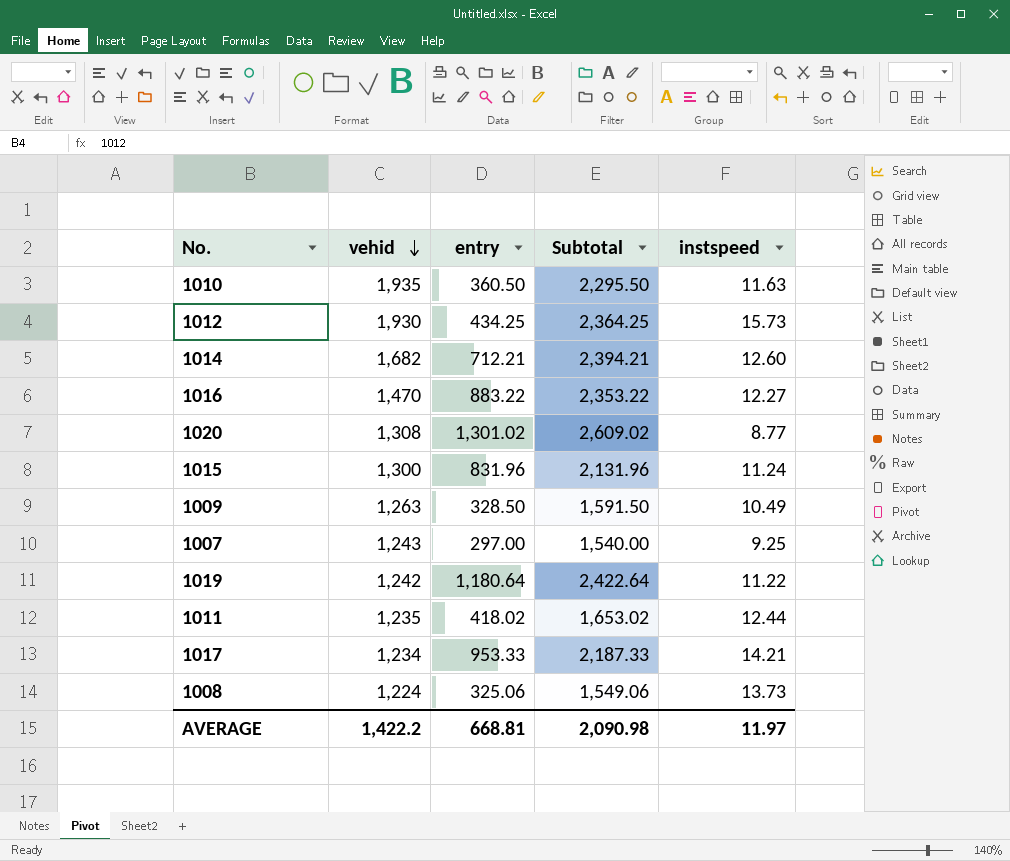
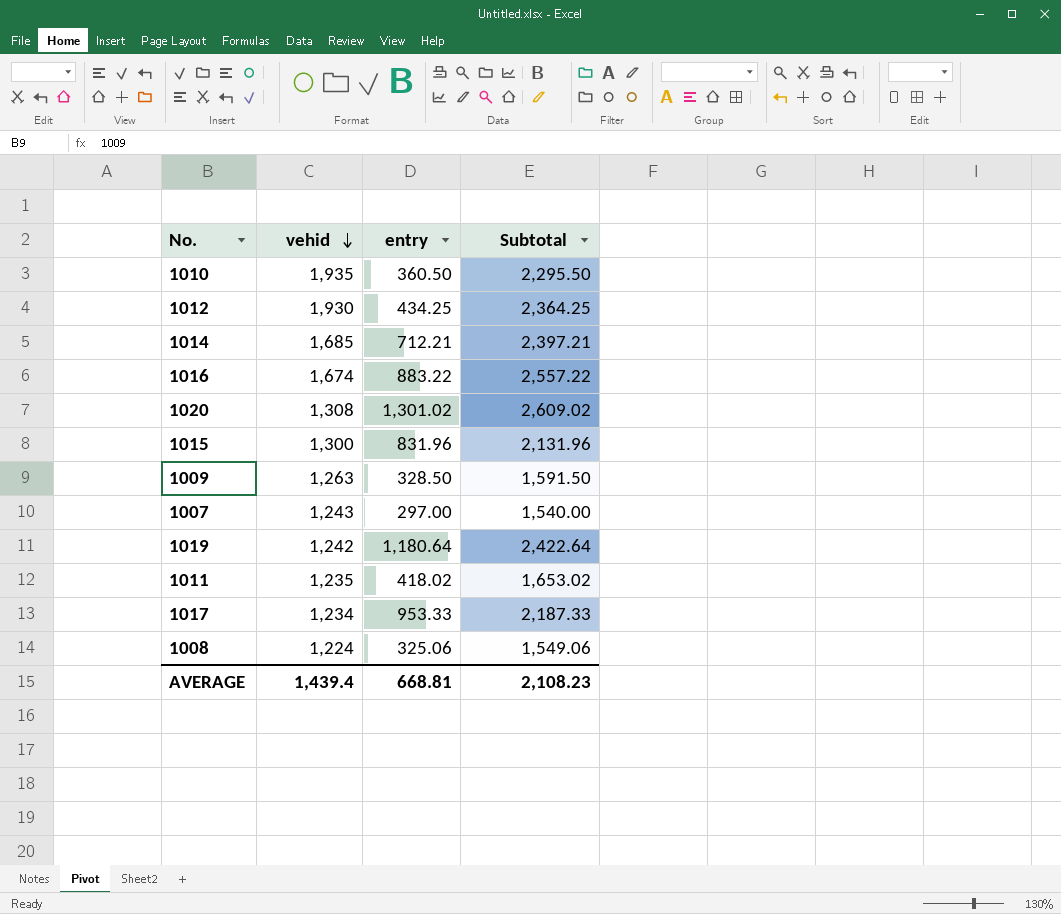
column instspeed | position: 5 -> none
1014 | vehid: 1,682 -> 1,685
1014 | Subtotal: 2,394.21 -> 2,397.21
1016 | vehid: 1,470 -> 1,674
1016 | Subtotal: 2,353.22 -> 2,557.22
AVERAGE | vehid: 1,422.2 -> 1,439.4
AVERAGE | Subtotal: 2,090.98 -> 2,108.23

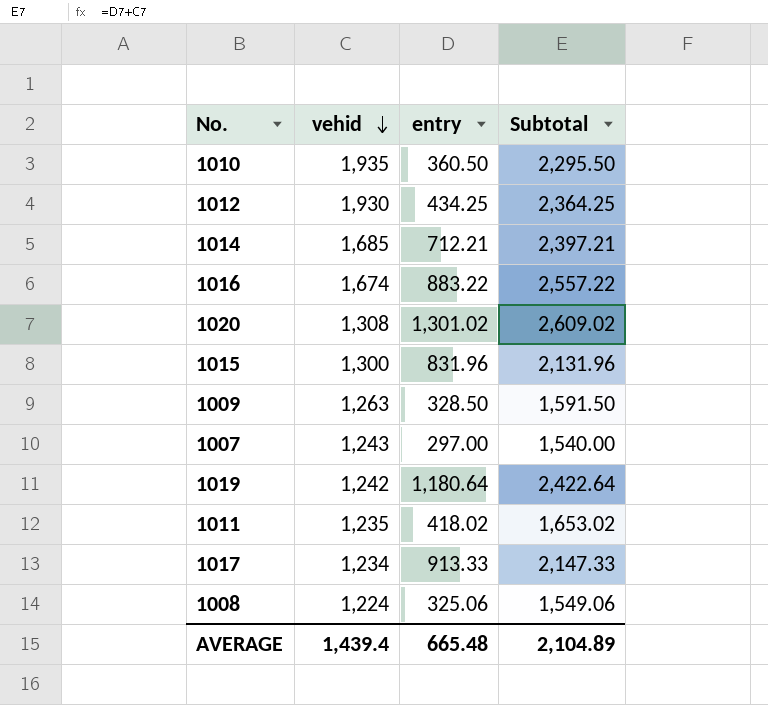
1017 | entry: 953.33 -> 913.33
1017 | Subtotal: 2,187.33 -> 2,147.33
AVERAGE | entry: 668.81 -> 665.48
AVERAGE | Subtotal: 2,108.23 -> 2,104.89

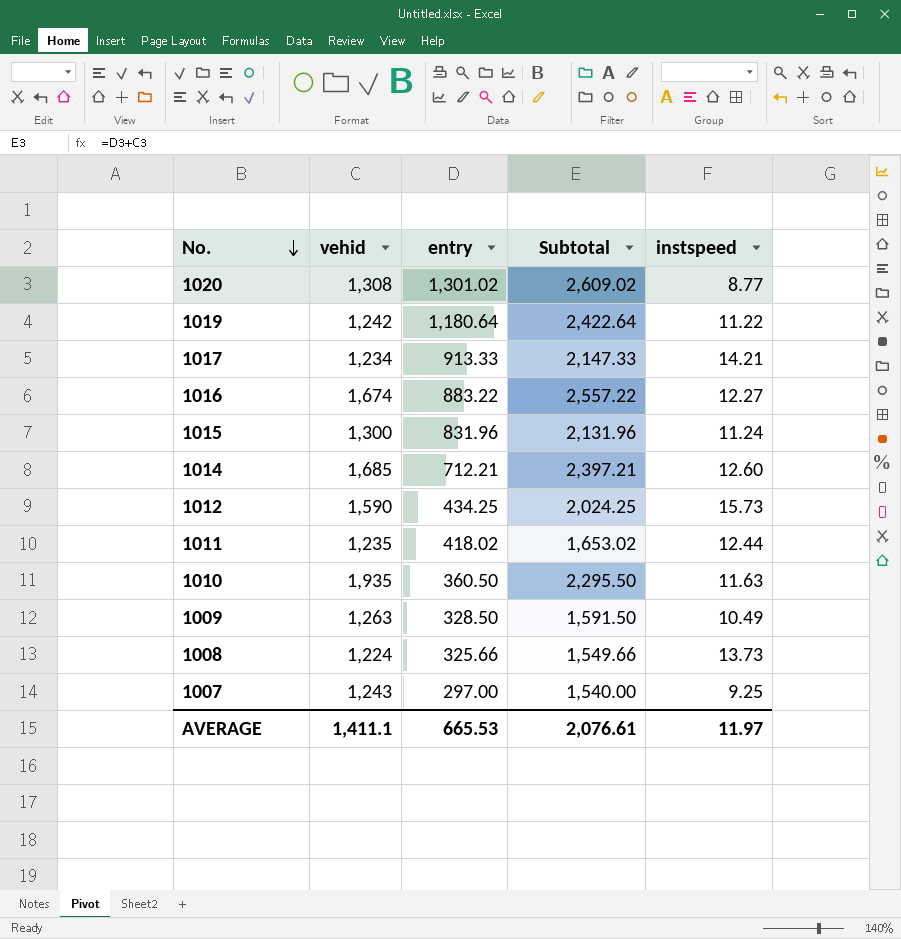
row order: vehid descending -> No. descending
column instspeed | position: none -> 5
1012 | vehid: 1,930 -> 1,590
1012 | Subtotal: 2,364.25 -> 2,024.25
1008 | entry: 325.06 -> 325.66
1008 | Subtotal: 1,549.06 -> 1,549.66
AVERAGE | vehid: 1,439.4 -> 1,411.1
AVERAGE | entry: 665.48 -> 665.53
AVERAGE | Subtotal: 2,104.89 -> 2,076.61

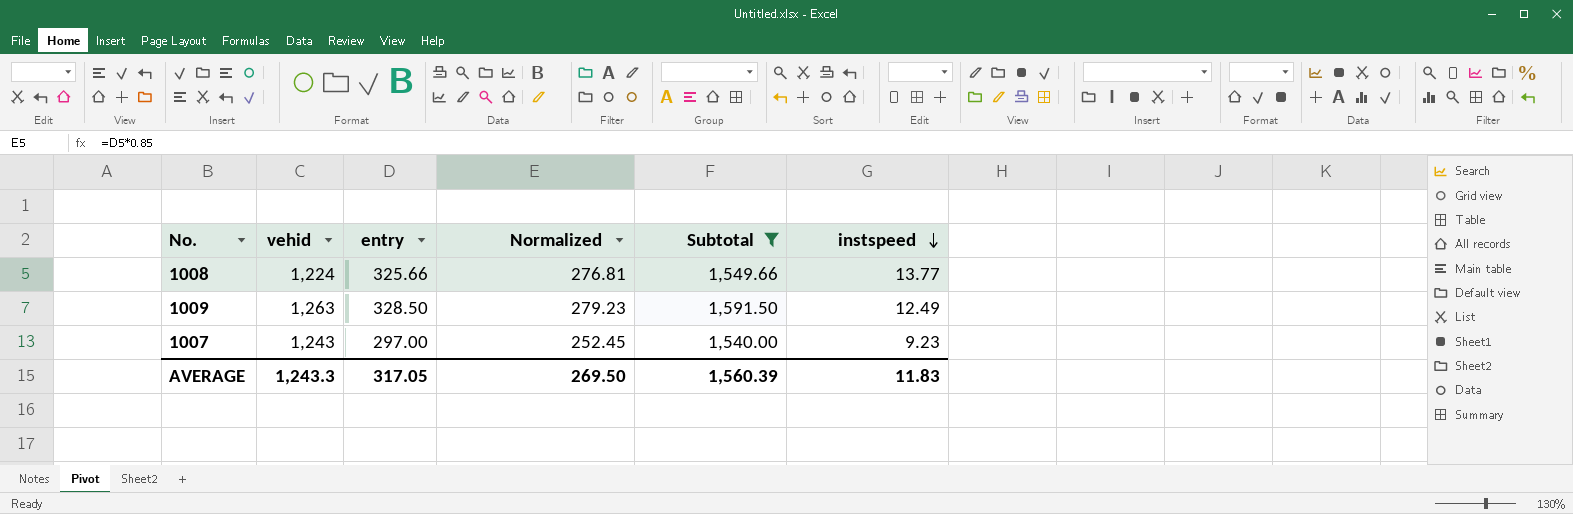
filter: none -> Subtotal <= 1,591.50
row order: No. descending -> instspeed descending
column Normalized | formula: none -> [entry] * 0.85
1008 | instspeed: 13.73 -> 13.77
1009 | instspeed: 10.49 -> 12.49
1007 | instspeed: 9.25 -> 9.23
AVERAGE | vehid: 1,411.1 -> 1,243.3
AVERAGE | entry: 665.53 -> 317.05
AVERAGE | Subtotal: 2,076.61 -> 1,560.39
AVERAGE | instspeed: 11.97 -> 11.83

